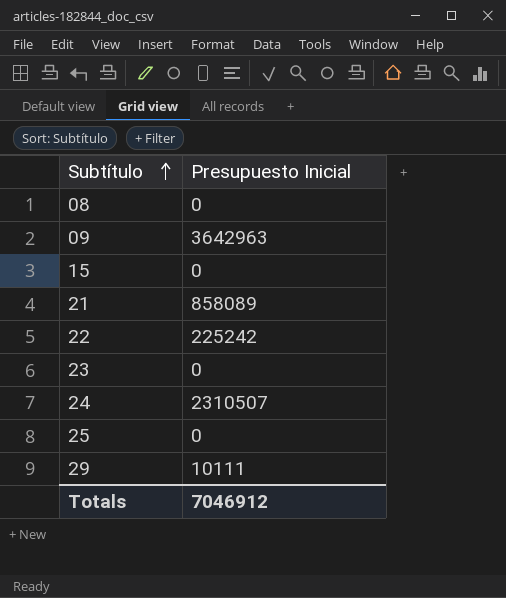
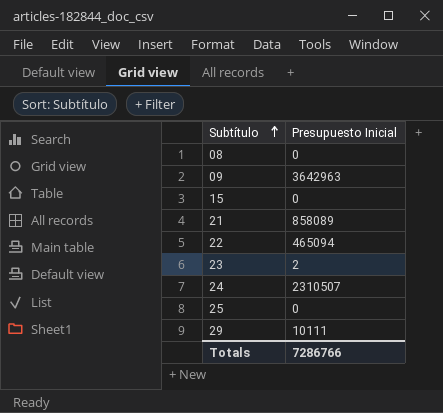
22 | Presupuesto Inicial: 225242 -> 465094
23 | Presupuesto Inicial: 0 -> 2
Totals | Presupuesto Inicial: 7046912 -> 7286766

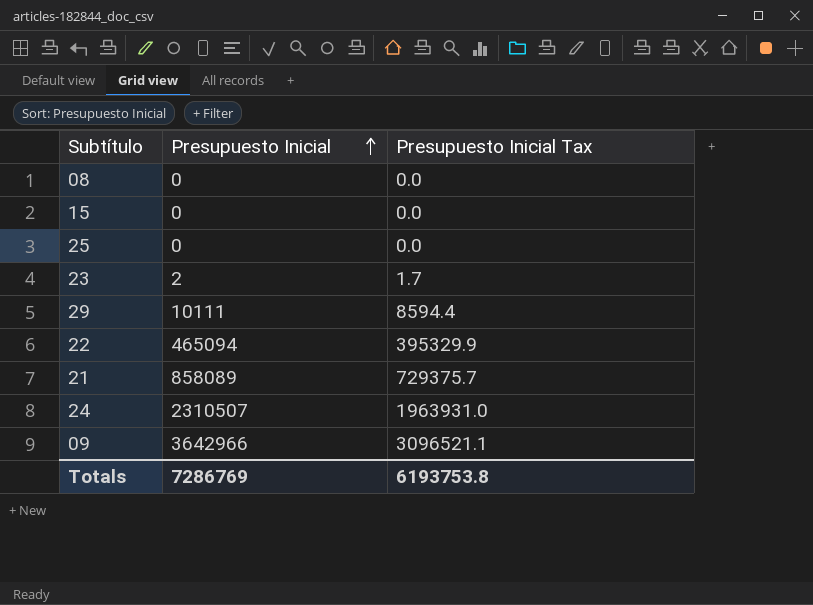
row order: Subtítulo ascending -> Presupuesto Inicial ascending
column Presupuesto Inicial Tax | formula: none -> [Presupuesto Inicial] * 0.85
09 | Presupuesto Inicial: 3642963 -> 3642966
Totals | Presupuesto Inicial: 7286766 -> 7286769

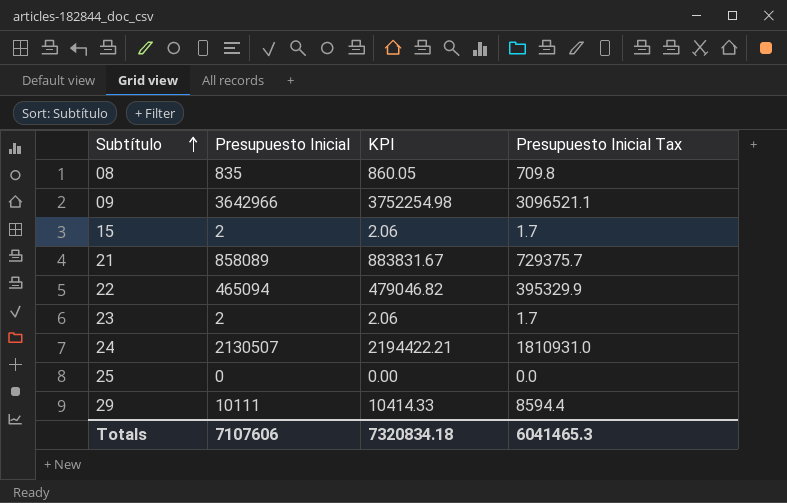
row order: Presupuesto Inicial ascending -> Subtítulo ascending
column KPI | formula: none -> [Presupuesto Inicial] * 1.03
08 | Presupuesto Inicial: 0 -> 835
08 | Presupuesto Inicial Tax: 0.0 -> 709.8
15 | Presupuesto Inicial: 0 -> 2
15 | Presupuesto Inicial Tax: 0.0 -> 1.7
24 | Presupuesto Inicial: 2310507 -> 2130507
24 | Presupuesto Inicial Tax: 1963931.0 -> 1810931.0
Totals | Presupuesto Inicial: 7286769 -> 7107606
Totals | Presupuesto Inicial Tax: 6193753.8 -> 6041465.3

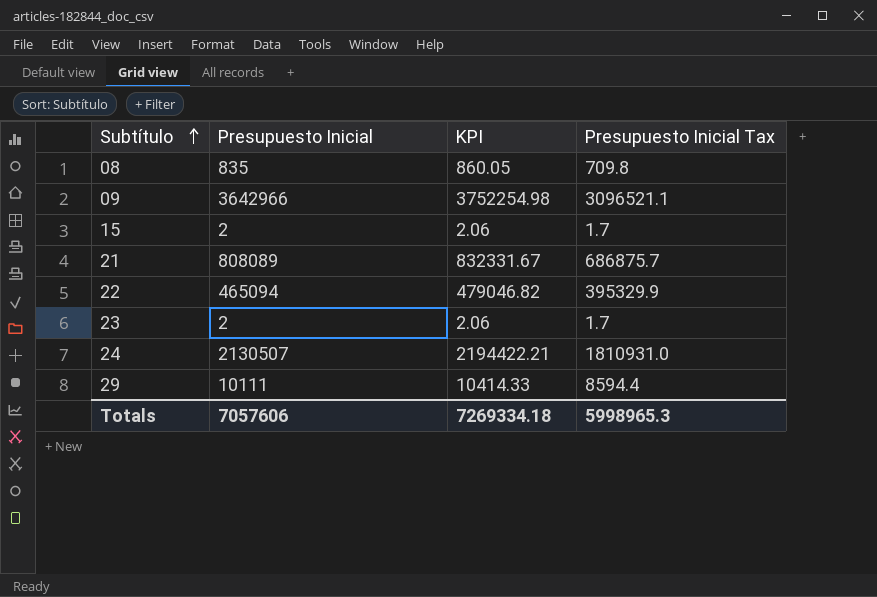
row 25: 0 | 0.00 | 0.0 -> none
21 | Presupuesto Inicial: 858089 -> 808089
21 | KPI: 883831.67 -> 832331.67
21 | Presupuesto Inicial Tax: 729375.7 -> 686875.7
Totals | Presupuesto Inicial: 7107606 -> 7057606
Totals | KPI: 7320834.18 -> 7269334.18
Totals | Presupuesto Inicial Tax: 6041465.3 -> 5998965.3

